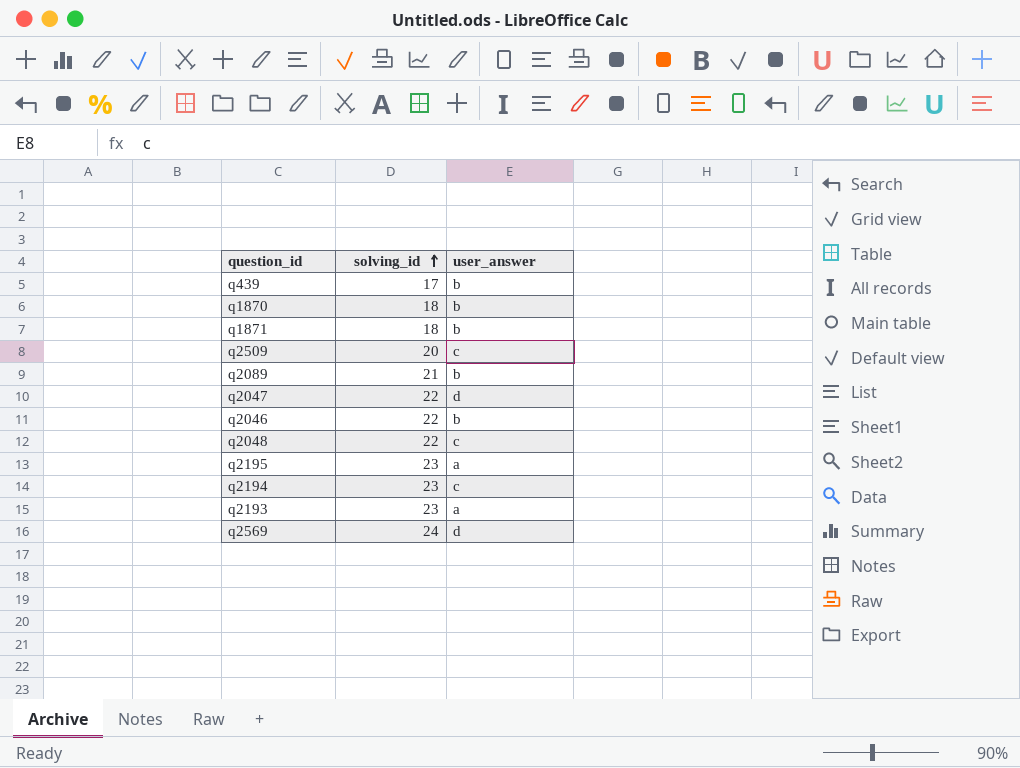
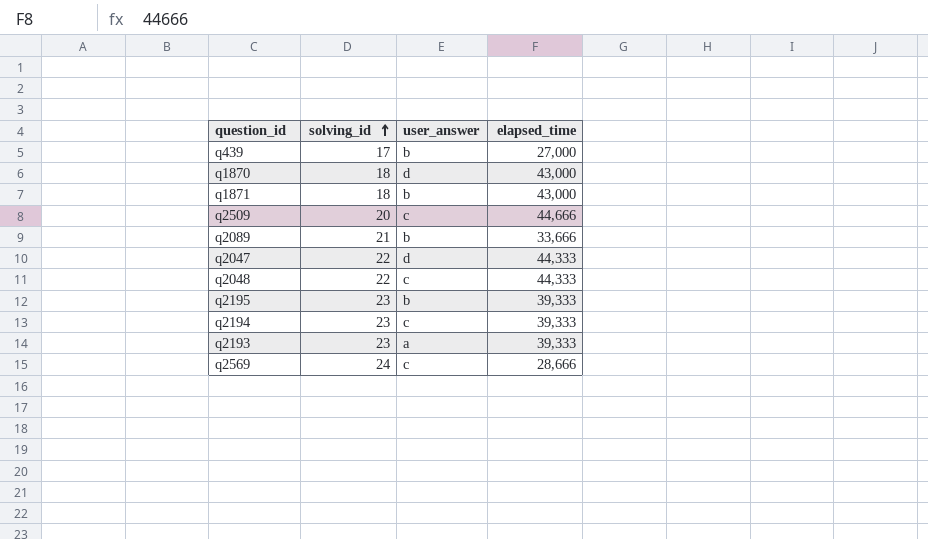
column elapsed_time | position: none -> 4
row q2046: 22 | b -> none
q1870 | user_answer: b -> d
q2195 | user_answer: a -> b
q2569 | user_answer: d -> c

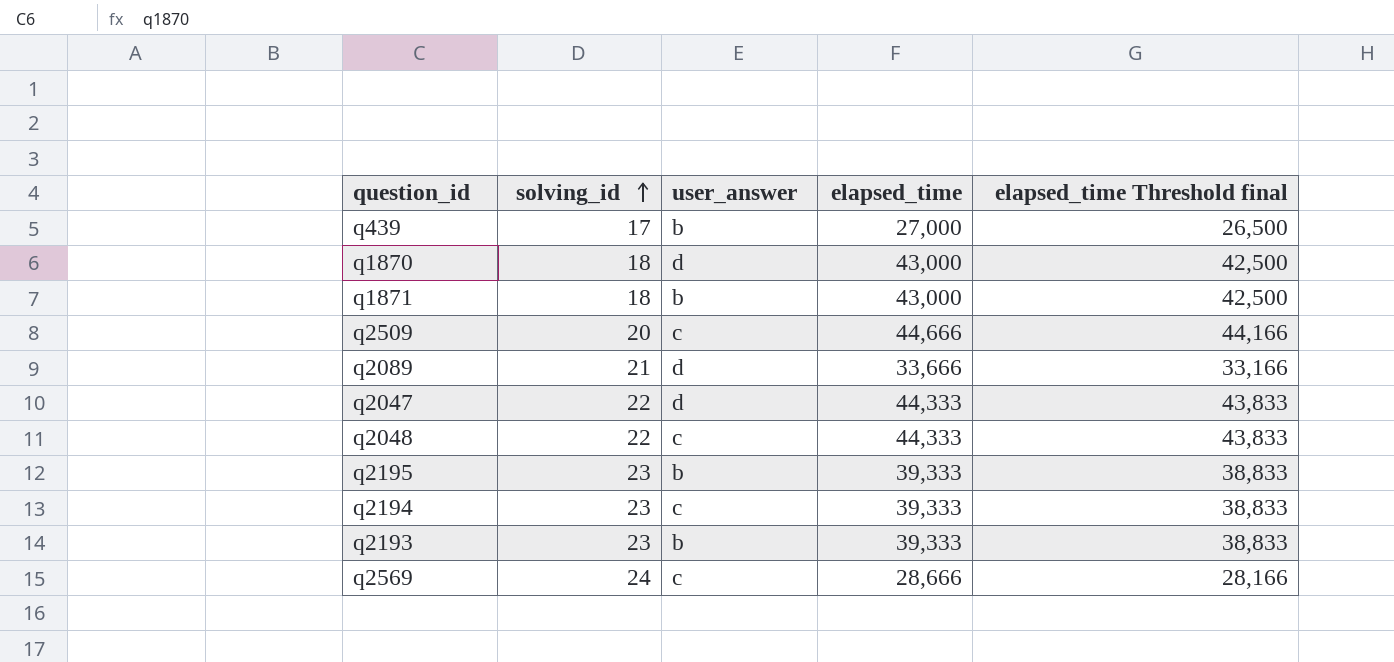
column elapsed_time Threshold final | formula: none -> [elapsed_time] - 500
q2089 | user_answer: b -> d
q2193 | user_answer: a -> b

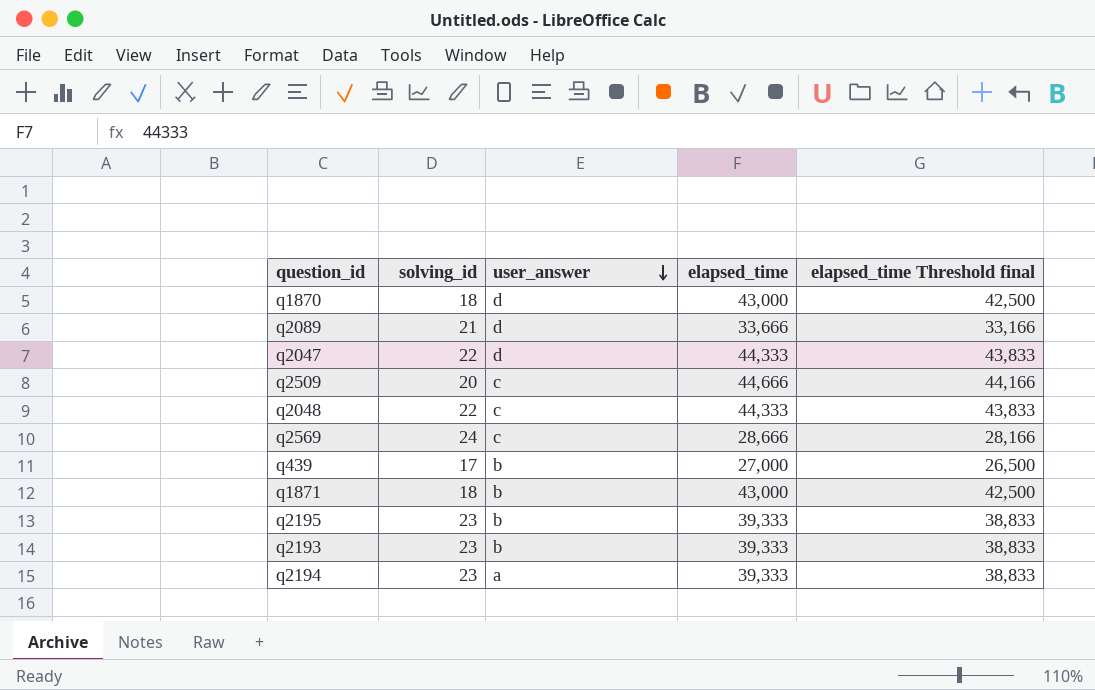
row order: solving_id ascending -> user_answer descending
q2194 | user_answer: c -> a

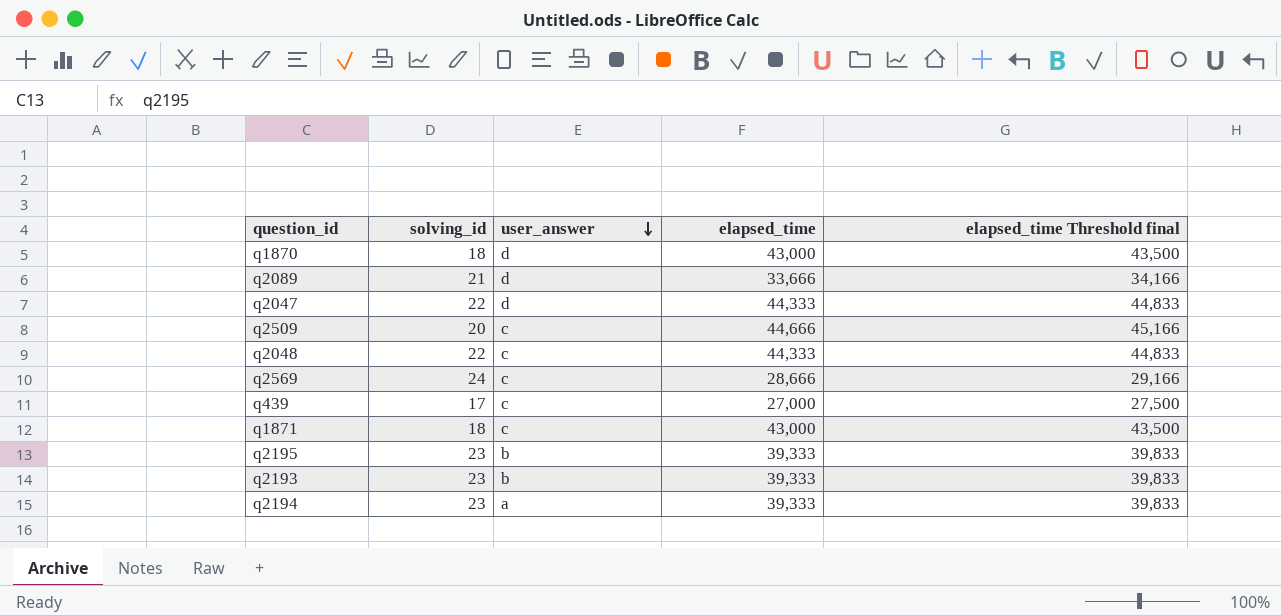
column elapsed_time Threshold final | formula: [elapsed_time] - 500 -> [elapsed_time] + 500
q439 | user_answer: b -> c
q1871 | user_answer: b -> c

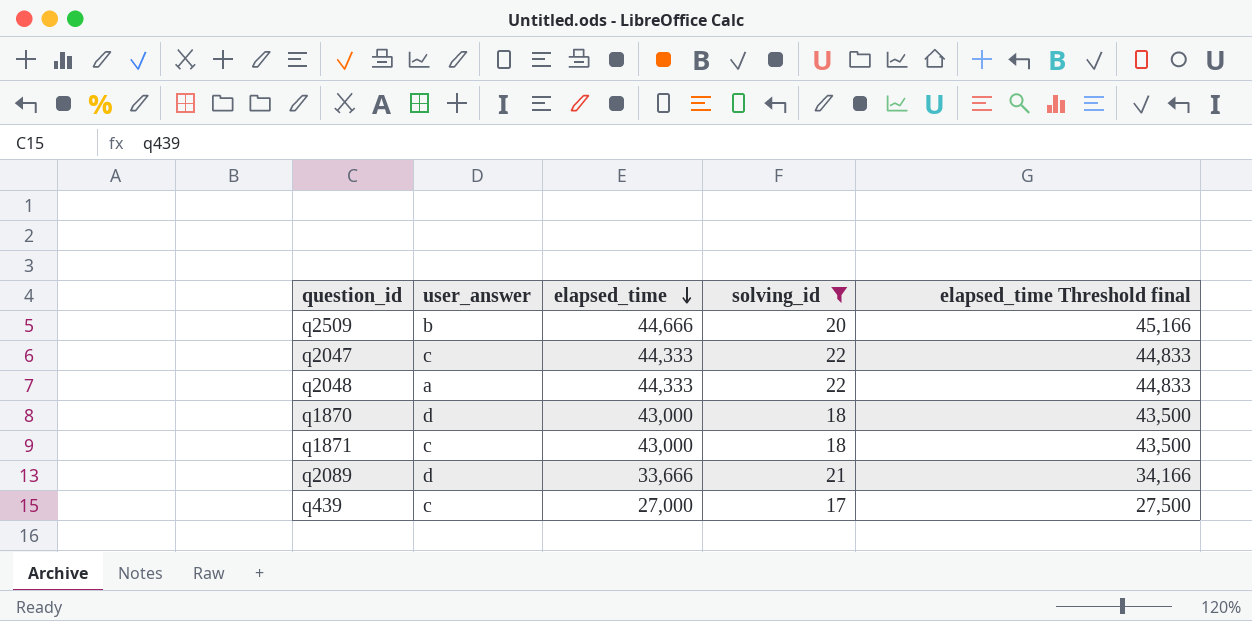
filter: none -> solving_id <= 22
row order: user_answer descending -> elapsed_time descending
column solving_id | position: 2 -> 4
q2509 | user_answer: c -> b
q2047 | user_answer: d -> c
q2048 | user_answer: c -> a

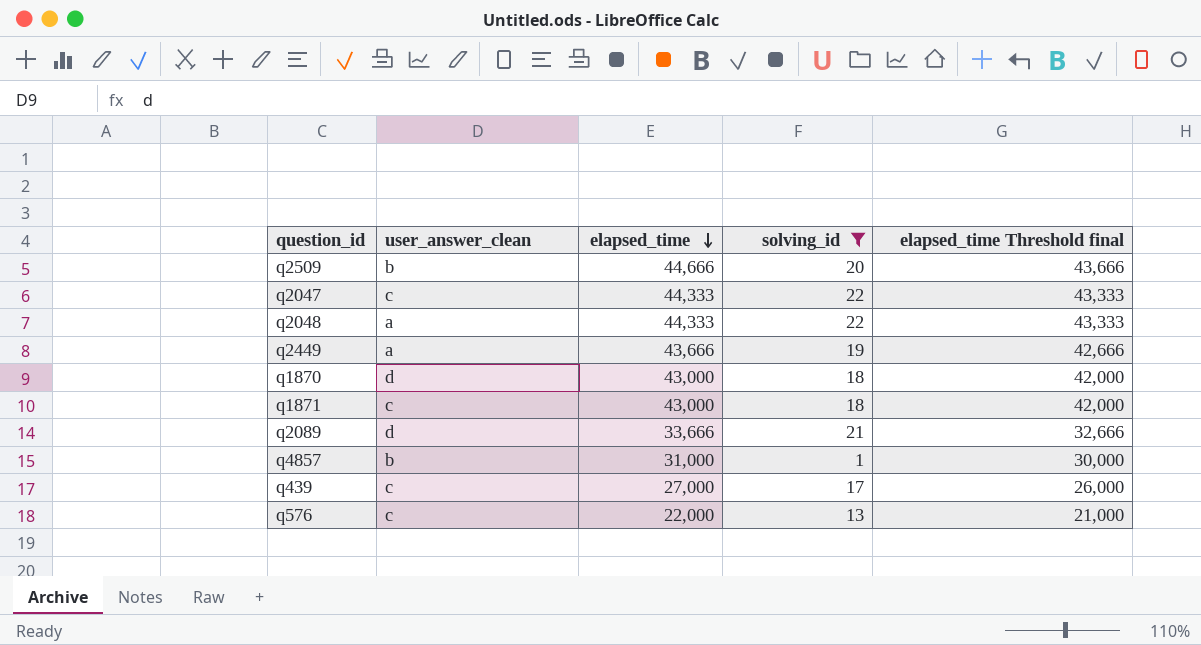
column name: user_answer -> user_answer_clean
column elapsed_time Threshold final | formula: [elapsed_time] + 500 -> [elapsed_time] - 1000
row q2449: none -> a | 43,666 | 19 | 42,666
row q4857: none -> b | 31,000 | 1 | 30,000
row q576: none -> c | 22,000 | 13 | 21,000

